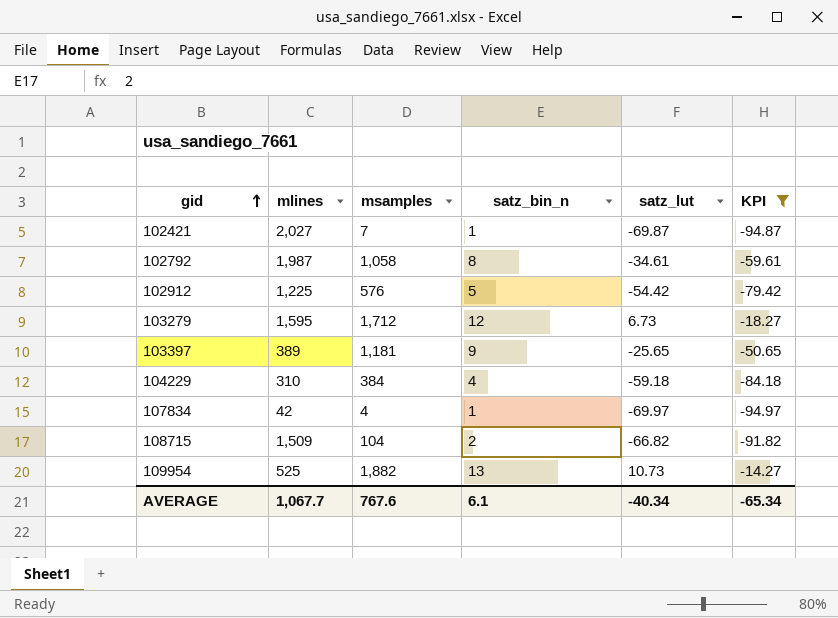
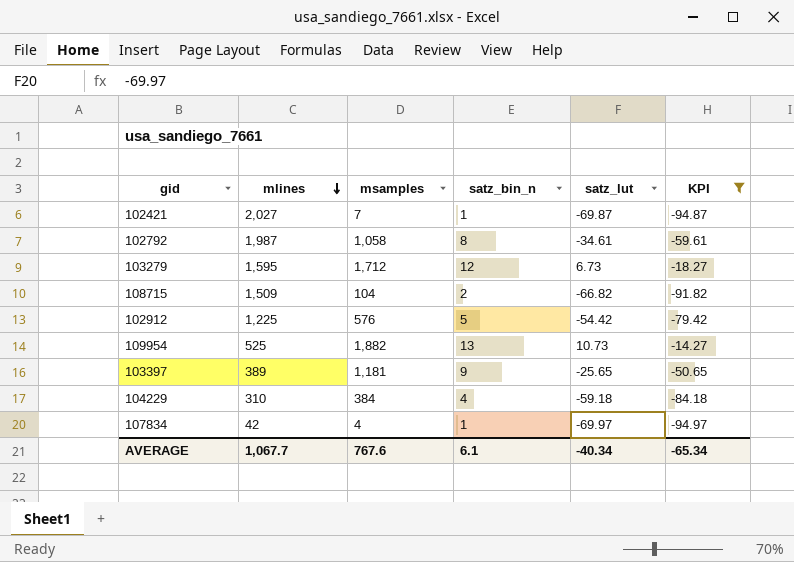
row order: gid ascending -> mlines descending

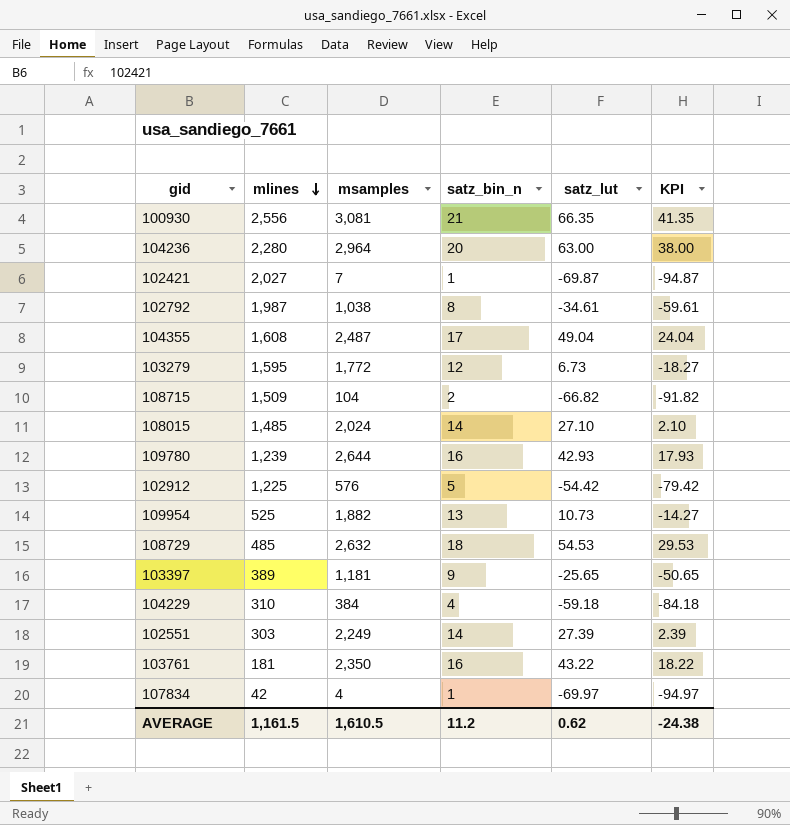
filter: KPI <= -14.27 -> none
102792 | msamples: 1,058 -> 1,038
103279 | msamples: 1,712 -> 1,772
AVERAGE | mlines: 1,067.7 -> 1,161.5
AVERAGE | msamples: 767.6 -> 1,610.5
AVERAGE | satz_bin_n: 6.1 -> 11.2
AVERAGE | satz_lut: -40.34 -> 0.62
AVERAGE | KPI: -65.34 -> -24.38

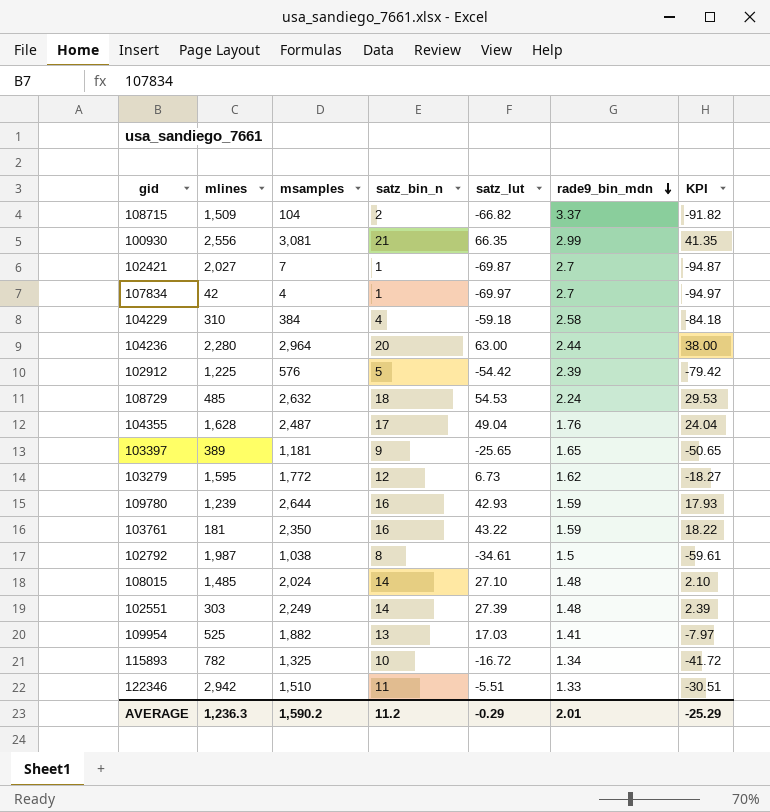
row order: mlines descending -> rade9_bin_mdn descending
column rade9_bin_mdn | position: none -> 6
104355 | mlines: 1,608 -> 1,628
109954 | satz_lut: 10.73 -> 17.03
109954 | KPI: -14.27 -> -7.97
row 115893: none -> 782 | 1,325 | 10 | -16.72 | 1.34 | -41.72
row 122346: none -> 2,942 | 1,510 | 11 | -5.51 | 1.33 | -30.51
AVERAGE | mlines: 1,161.5 -> 1,236.3
AVERAGE | msamples: 1,610.5 -> 1,590.2
AVERAGE | satz_lut: 0.62 -> -0.29
AVERAGE | KPI: -24.38 -> -25.29

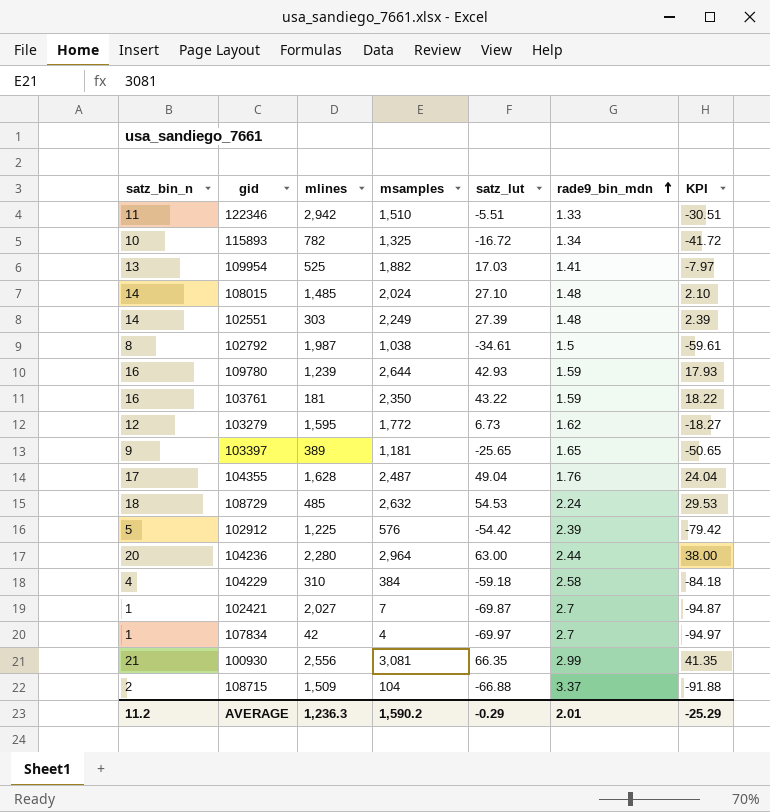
row order: rade9_bin_mdn descending -> rade9_bin_mdn ascending
column satz_bin_n | position: 4 -> 1
108715 | satz_lut: -66.82 -> -66.88
108715 | KPI: -91.82 -> -91.88

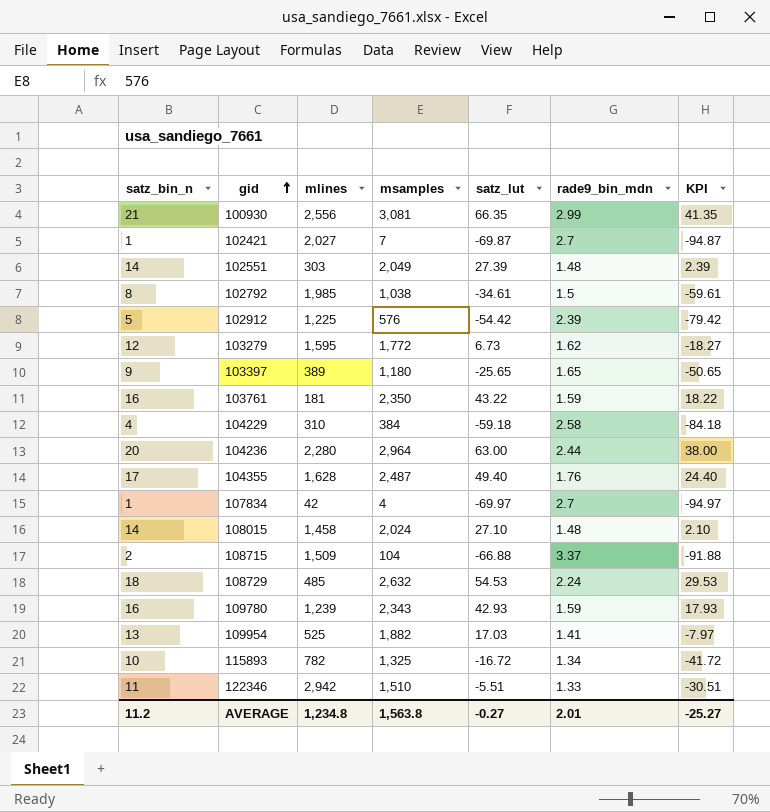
row order: rade9_bin_mdn ascending -> gid ascending
102551 | msamples: 2,249 -> 2,049
102792 | mlines: 1,987 -> 1,985
103397 | msamples: 1,181 -> 1,180
104355 | satz_lut: 49.04 -> 49.40
104355 | KPI: 24.04 -> 24.40
108015 | mlines: 1,485 -> 1,458
109780 | msamples: 2,644 -> 2,343
AVERAGE | mlines: 1,236.3 -> 1,234.8
AVERAGE | msamples: 1,590.2 -> 1,563.8
AVERAGE | satz_lut: -0.29 -> -0.27
AVERAGE | KPI: -25.29 -> -25.27

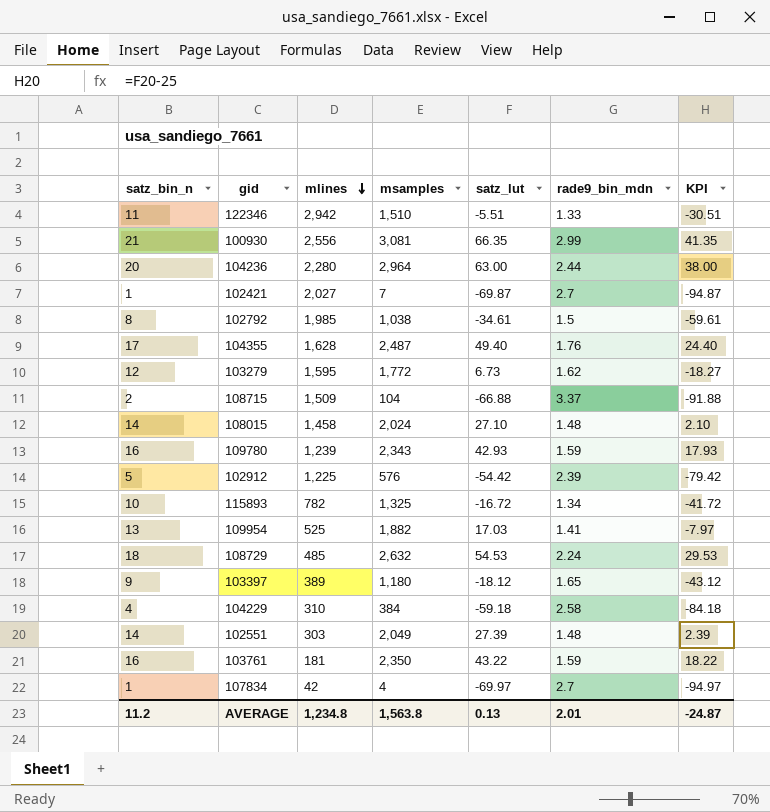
row order: gid ascending -> mlines descending
103397 | satz_lut: -25.65 -> -18.12
103397 | KPI: -50.65 -> -43.12
AVERAGE | satz_lut: -0.27 -> 0.13
AVERAGE | KPI: -25.27 -> -24.87

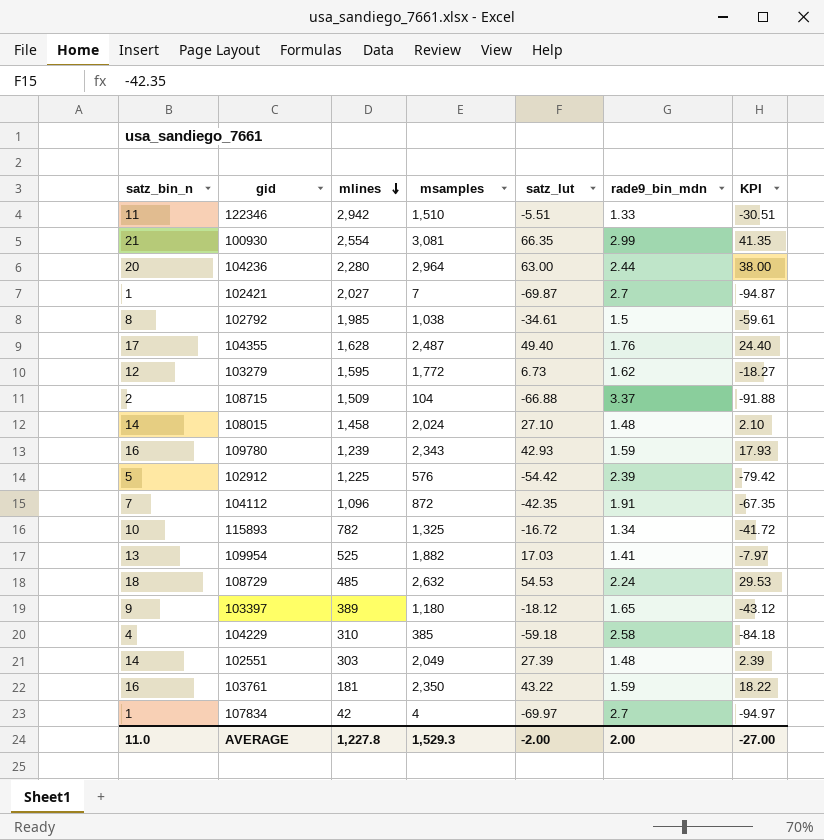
100930 | mlines: 2,556 -> 2,554
row 104112: none -> 7 | 1,096 | 872 | -42.35 | 1.91 | -67.35
104229 | msamples: 384 -> 385
AVERAGE | satz_bin_n: 11.2 -> 11.0
AVERAGE | mlines: 1,234.8 -> 1,227.8
AVERAGE | msamples: 1,563.8 -> 1,529.3
AVERAGE | satz_lut: 0.13 -> -2.00
AVERAGE | rade9_bin_mdn: 2.01 -> 2.00
AVERAGE | KPI: -24.87 -> -27.00

